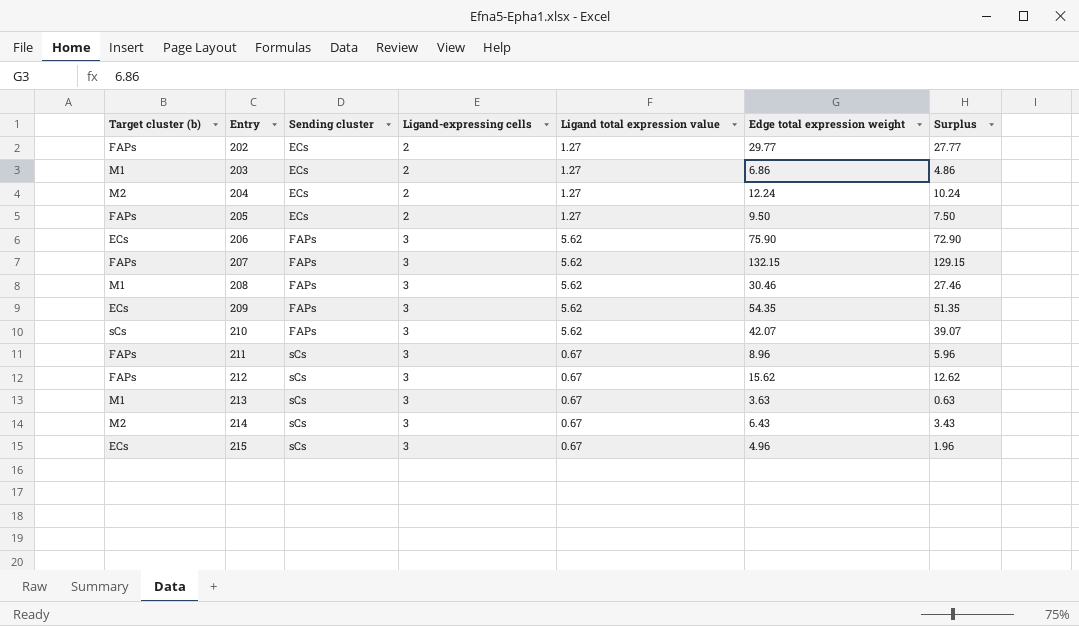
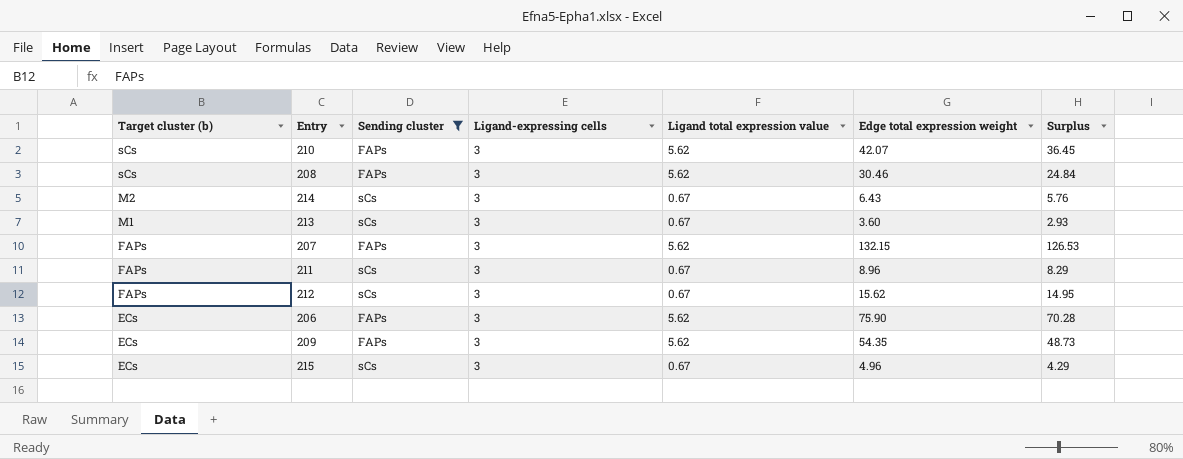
filter: none -> Sending cluster != ECs
row order: Entry ascending -> Target cluster (b) descending
column Surplus | formula: [Edge total expression weight] - [Ligand-expressing cells] -> [Edge total expression weight] - [Ligand total expression value]
208 | Target cluster (b): M1 -> sCs
213 | Edge total expression weight: 3.63 -> 3.60

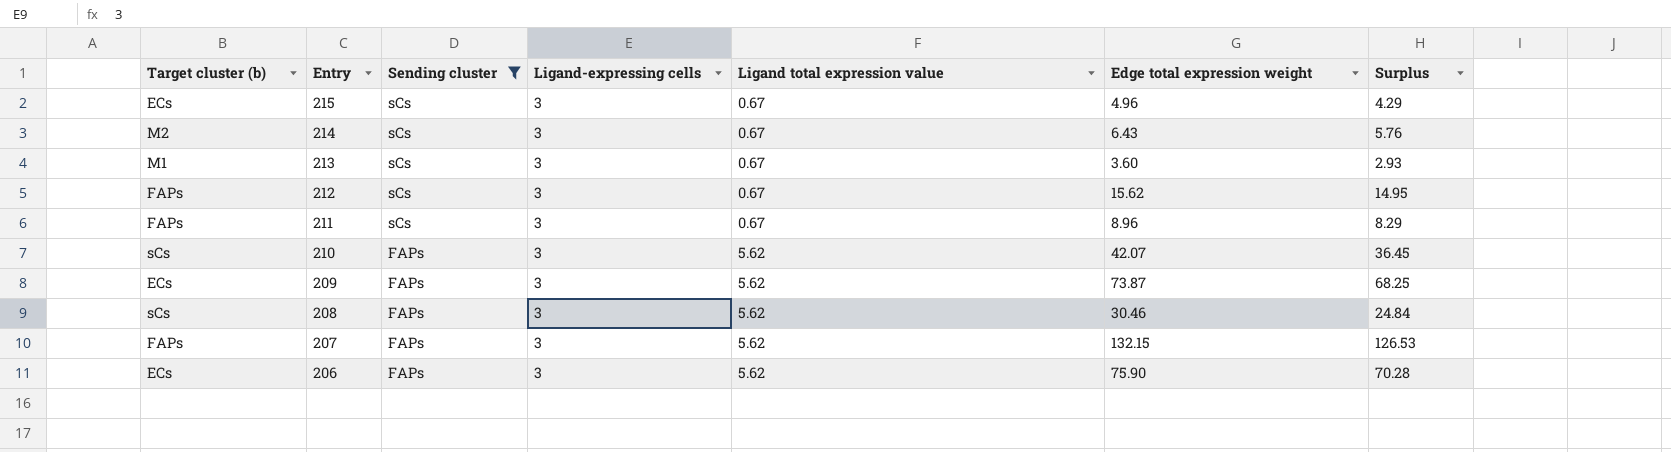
row order: Target cluster (b) descending -> Entry descending
209 | Edge total expression weight: 54.35 -> 73.87
209 | Surplus: 48.73 -> 68.25

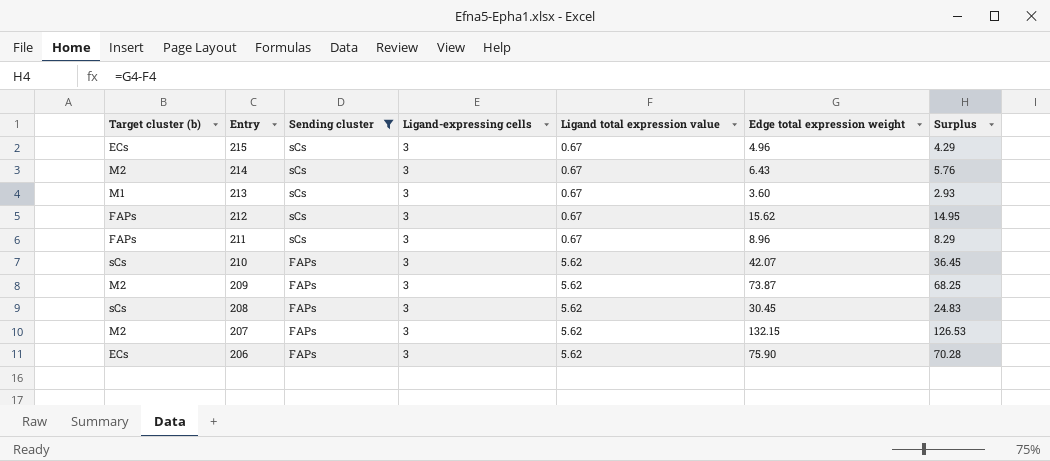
209 | Target cluster (b): ECs -> M2
208 | Edge total expression weight: 30.46 -> 30.45
208 | Surplus: 24.84 -> 24.83
207 | Target cluster (b): FAPs -> M2

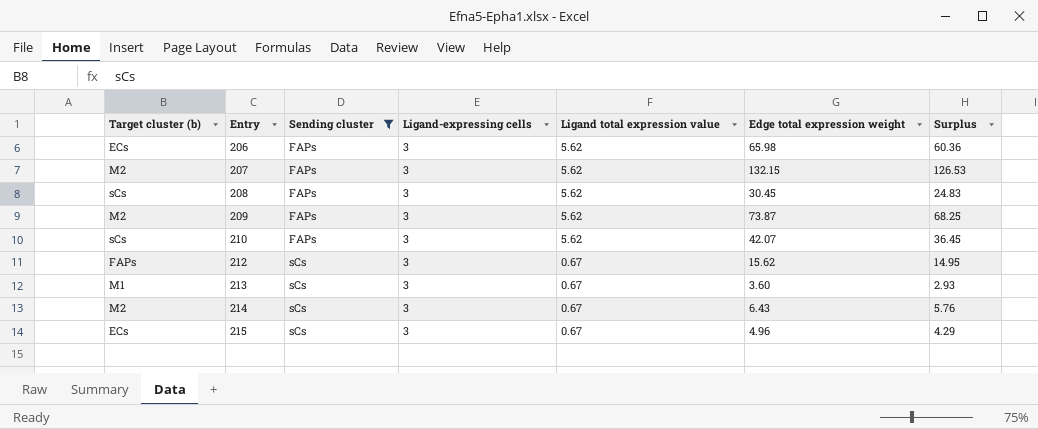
row order: Entry descending -> Entry ascending
row 211: FAPs | sCs | 3 | 0.67 | 8.96 | 8.29 -> none
206 | Edge total expression weight: 75.90 -> 65.98
206 | Surplus: 70.28 -> 60.36

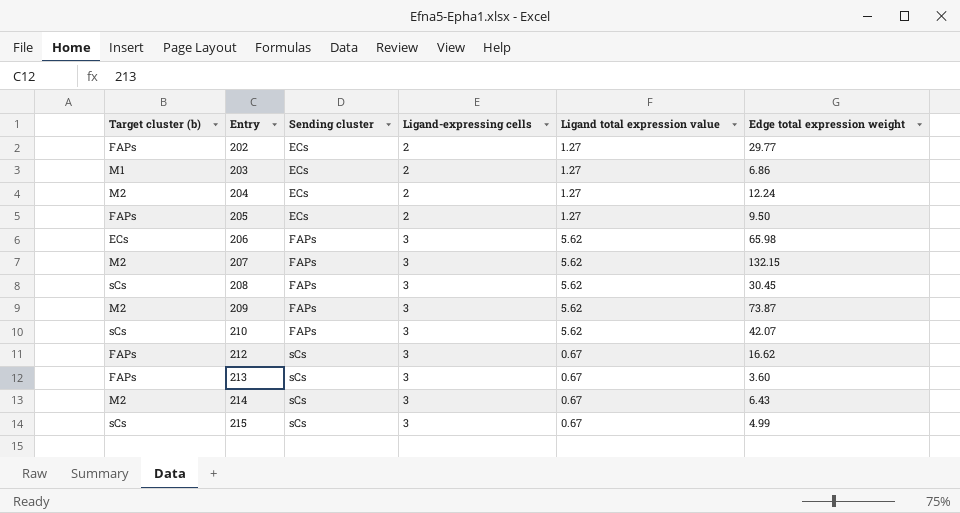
filter: Sending cluster != ECs -> none
column Surplus | formula: [Edge total expression weight] - [Ligand total expression value] -> none
212 | Edge total expression weight: 15.62 -> 16.62
213 | Target cluster (b): M1 -> FAPs
215 | Target cluster (b): ECs -> sCs
215 | Edge total expression weight: 4.96 -> 4.99

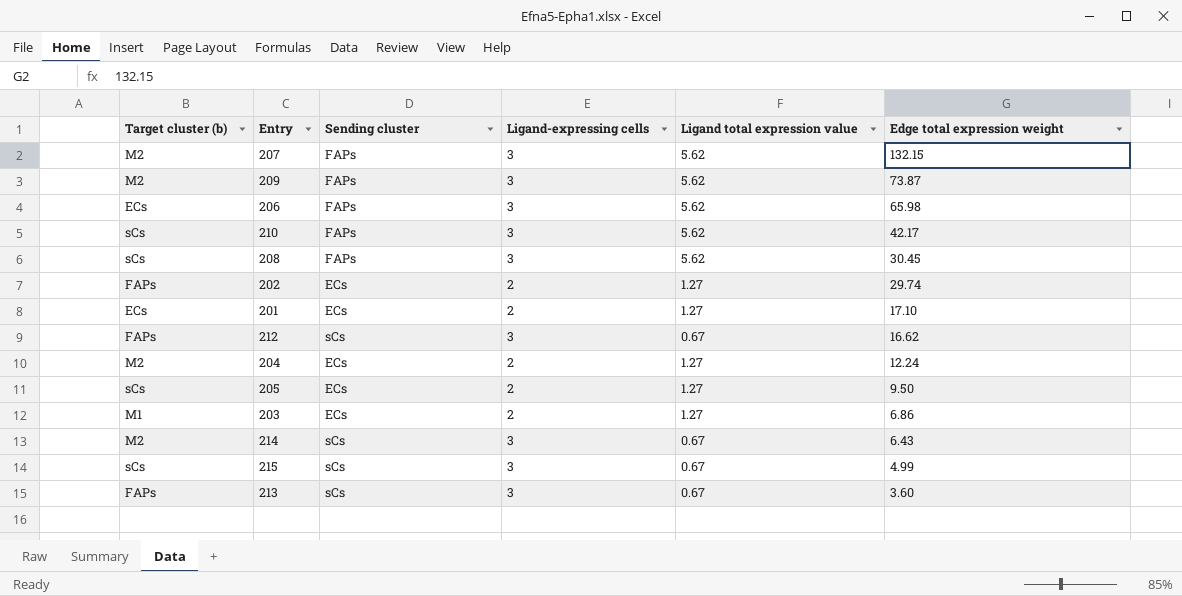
row order: Entry ascending -> Edge total expression weight descending
210 | Edge total expression weight: 42.07 -> 42.17
202 | Edge total expression weight: 29.77 -> 29.74
row 201: none -> ECs | ECs | 2 | 1.27 | 17.10
205 | Target cluster (b): FAPs -> sCs

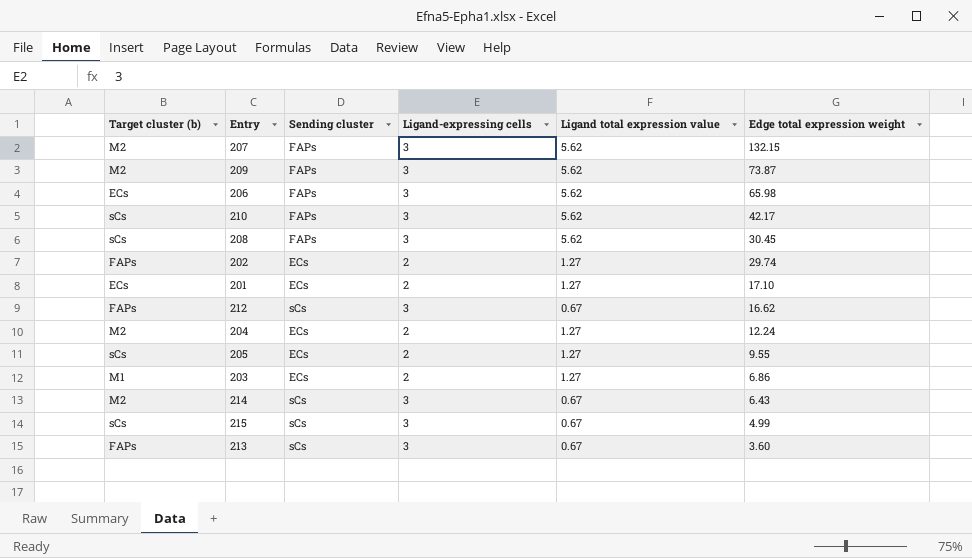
205 | Edge total expression weight: 9.50 -> 9.55

